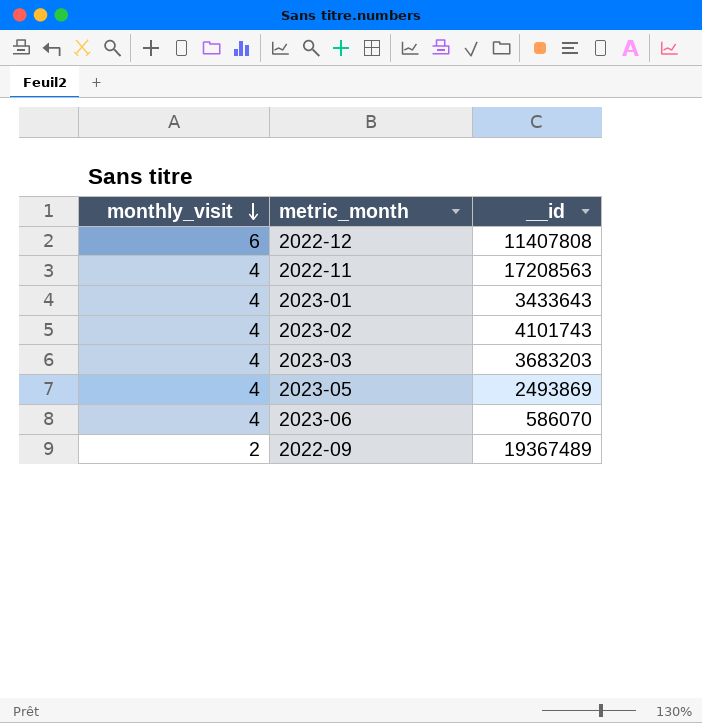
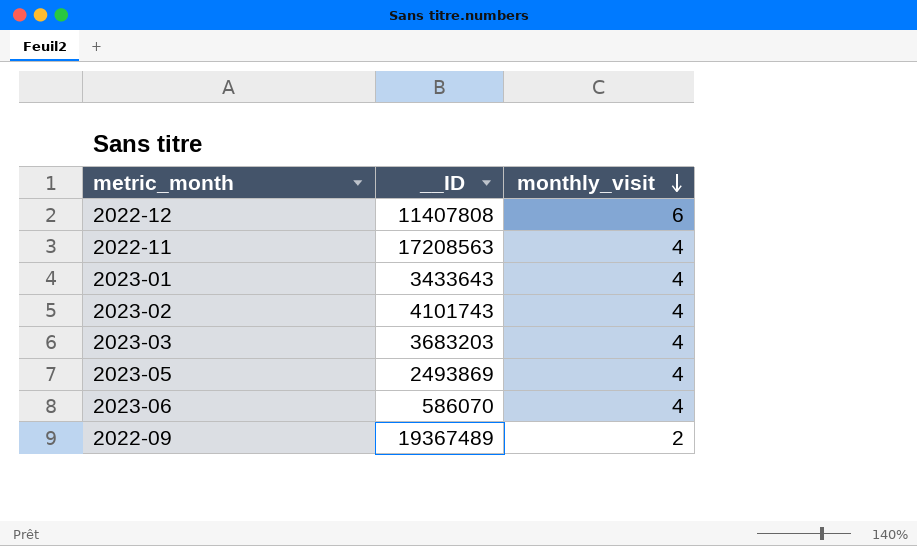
column name: __id -> __ID
column monthly_visit | position: 1 -> 3

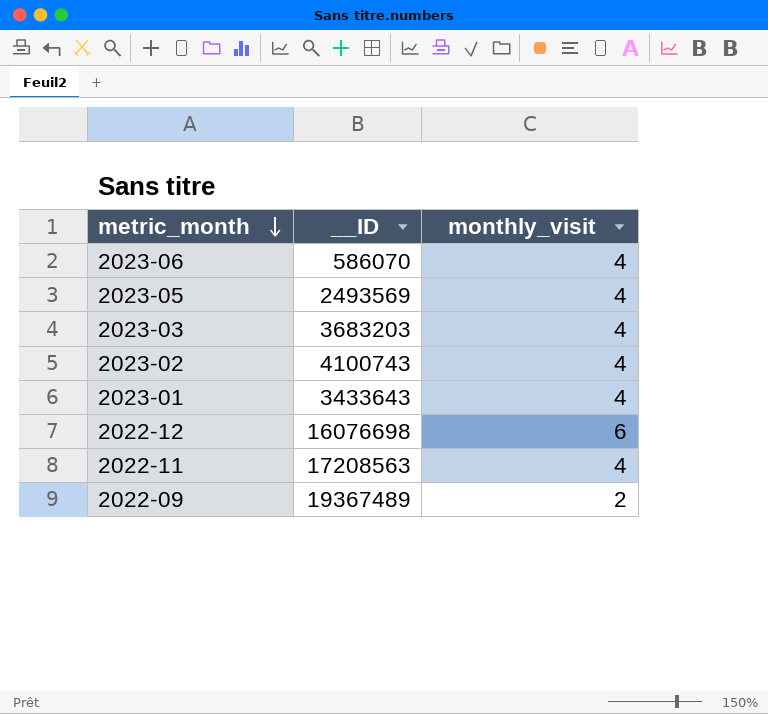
row order: monthly_visit descending -> metric_month descending
2023-05 | __ID: 2493869 -> 2493569
2023-02 | __ID: 4101743 -> 4100743
2022-12 | __ID: 11407808 -> 16076698

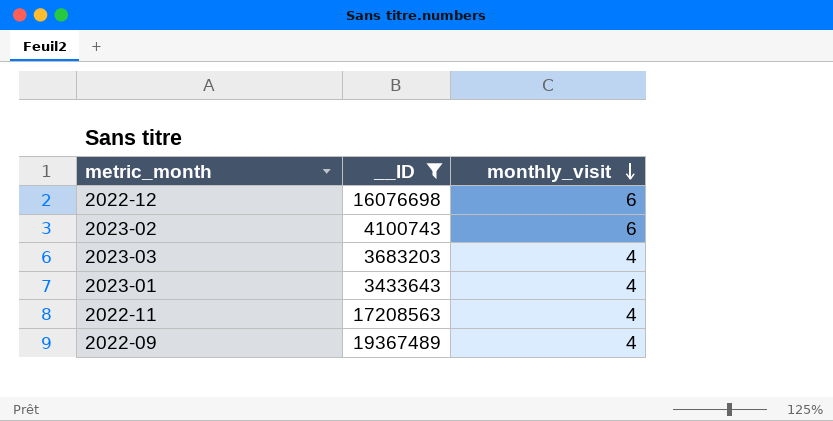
filter: none -> __ID >= 3433643
row order: metric_month descending -> monthly_visit descending
2023-02 | monthly_visit: 4 -> 6
2022-09 | monthly_visit: 2 -> 4

